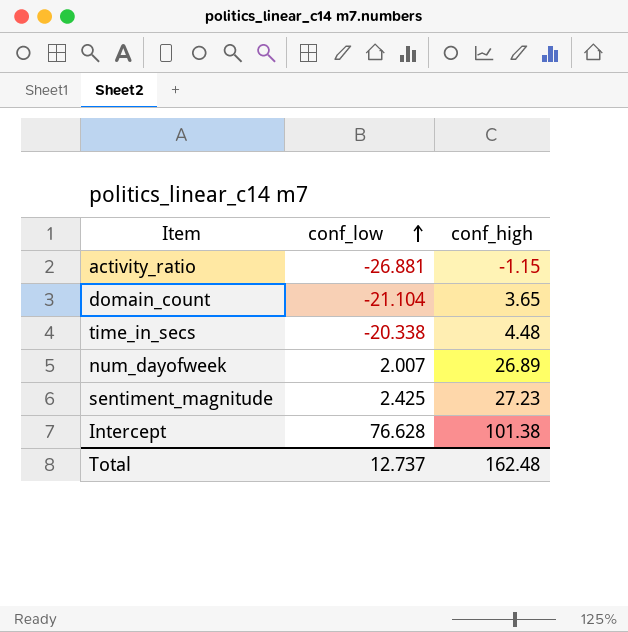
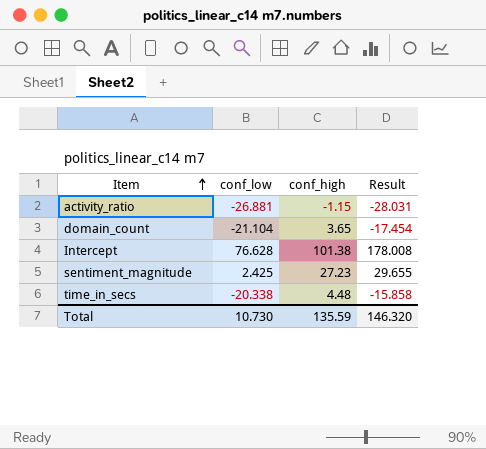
row order: conf_low ascending -> Item ascending
column Result | formula: none -> [conf_low] + [conf_high]
row num_dayofweek: 2.007 | 26.89 -> none
Total | conf_low: 12.737 -> 10.730
Total | conf_high: 162.48 -> 135.59

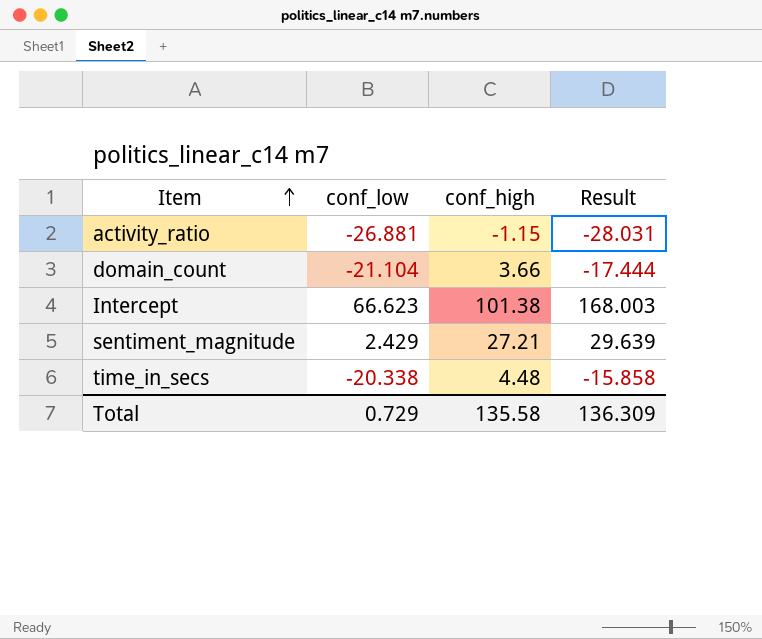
domain_count | conf_high: 3.65 -> 3.66
domain_count | Result: -17.454 -> -17.444
Intercept | conf_low: 76.628 -> 66.623
Intercept | Result: 178.008 -> 168.003
sentiment_magnitude | conf_low: 2.425 -> 2.429
sentiment_magnitude | conf_high: 27.23 -> 27.21
sentiment_magnitude | Result: 29.655 -> 29.639
Total | conf_low: 10.730 -> 0.729
Total | conf_high: 135.59 -> 135.58
Total | Result: 146.320 -> 136.309

